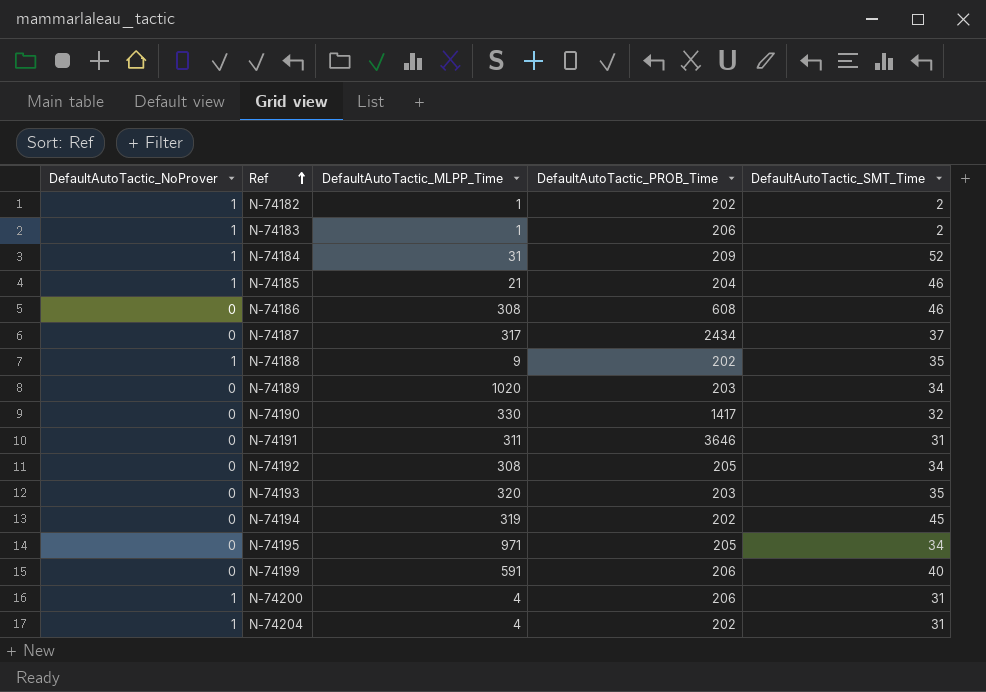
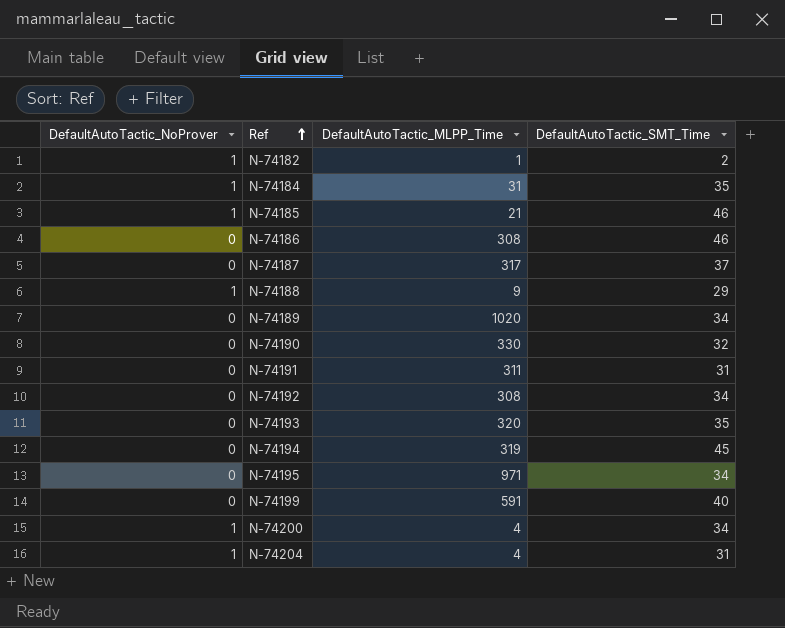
column DefaultAutoTactic_PROB_Time | position: 4 -> none
row N-74183: 1 | 1 | 206 | 2 -> none
N-74184 | DefaultAutoTactic_SMT_Time: 52 -> 35
N-74188 | DefaultAutoTactic_SMT_Time: 35 -> 29
N-74200 | DefaultAutoTactic_SMT_Time: 31 -> 34

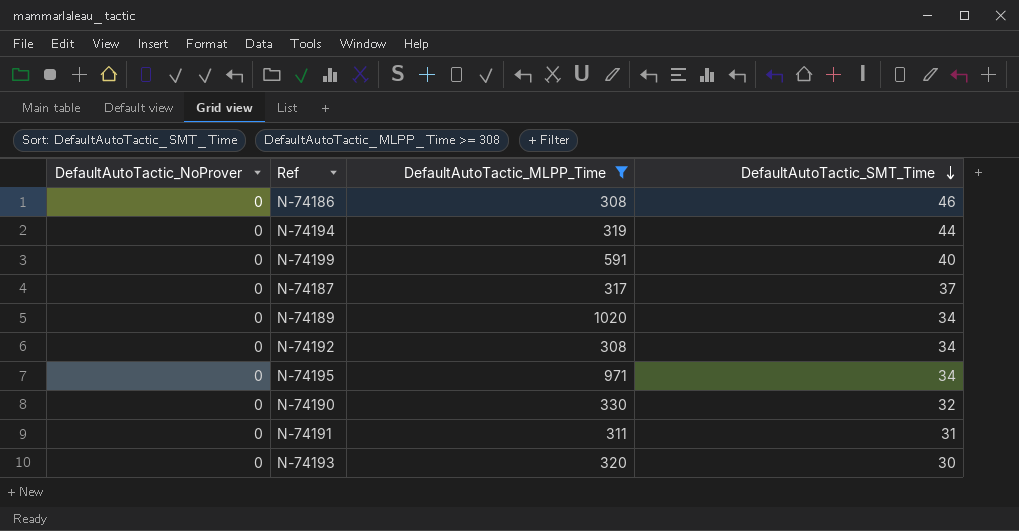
filter: none -> DefaultAutoTactic_MLPP_Time >= 308
row order: Ref ascending -> DefaultAutoTactic_SMT_Time descending
N-74194 | DefaultAutoTactic_SMT_Time: 45 -> 44
N-74193 | DefaultAutoTactic_SMT_Time: 35 -> 30

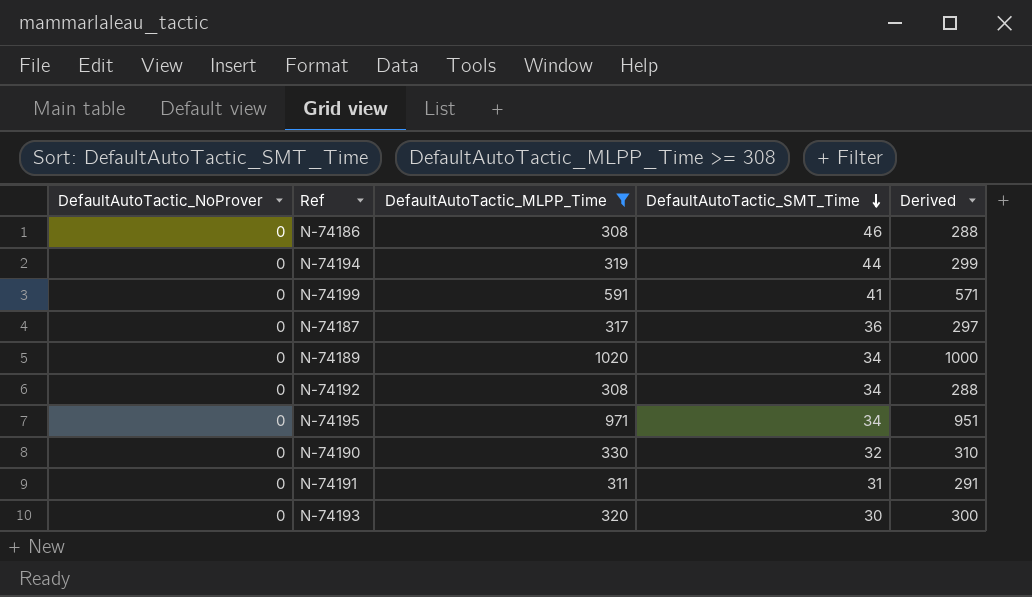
column Derived | formula: none -> [DefaultAutoTactic_MLPP_Time] - 20
N-74199 | DefaultAutoTactic_SMT_Time: 40 -> 41
N-74187 | DefaultAutoTactic_SMT_Time: 37 -> 36

